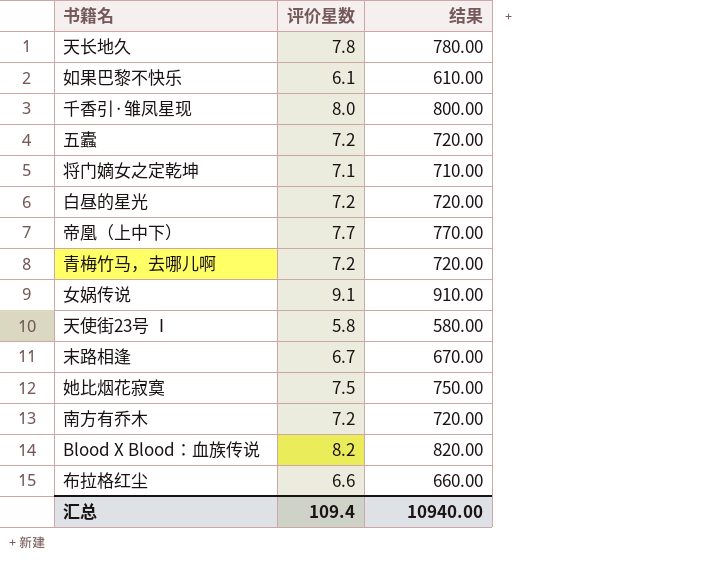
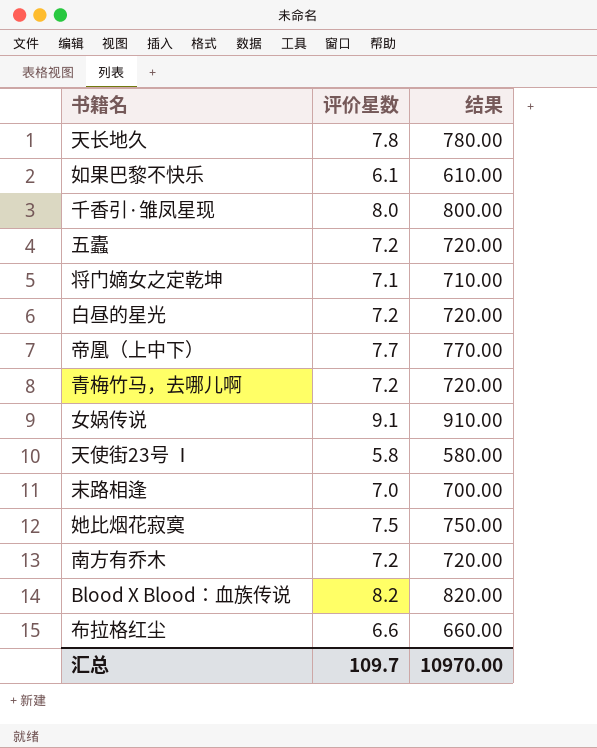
末路相逢 | 评价星数: 6.7 -> 7.0
末路相逢 | 结果: 670.00 -> 700.00
汇总 | 评价星数: 109.4 -> 109.7
汇总 | 结果: 10940.00 -> 10970.00

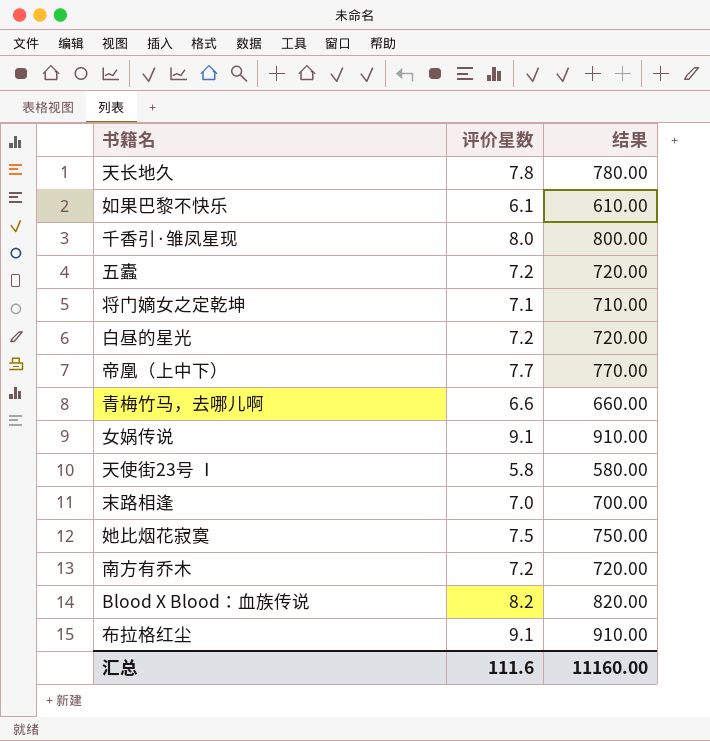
青梅竹马，去哪儿啊 | 评价星数: 7.2 -> 6.6
青梅竹马，去哪儿啊 | 结果: 720.00 -> 660.00
布拉格红尘 | 评价星数: 6.6 -> 9.1
布拉格红尘 | 结果: 660.00 -> 910.00
汇总 | 评价星数: 109.7 -> 111.6
汇总 | 结果: 10970.00 -> 11160.00

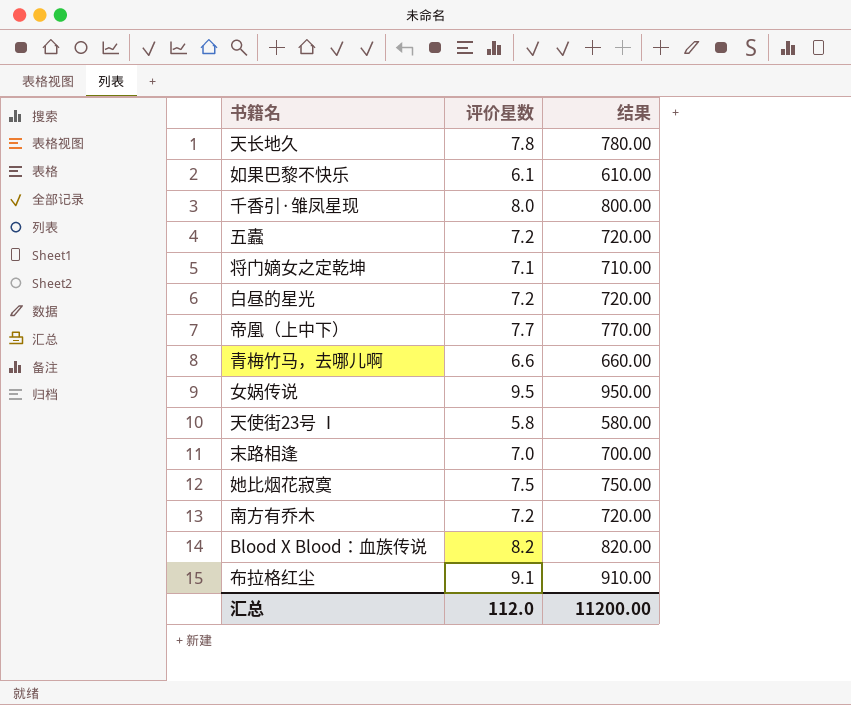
女娲传说 | 评价星数: 9.1 -> 9.5
女娲传说 | 结果: 910.00 -> 950.00
汇总 | 评价星数: 111.6 -> 112.0
汇总 | 结果: 11160.00 -> 11200.00

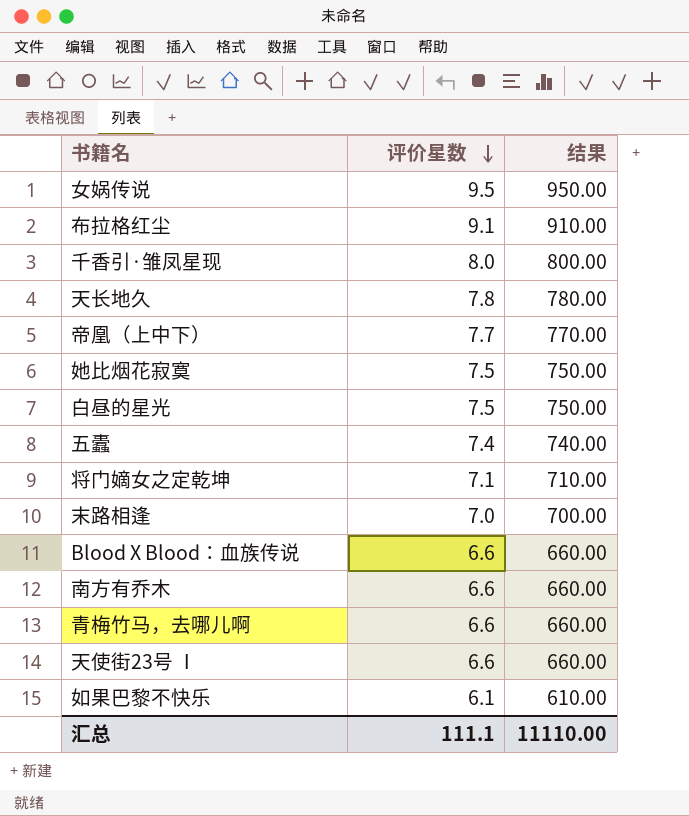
row order: none -> 评价星数 descending
白昼的星光 | 评价星数: 7.2 -> 7.5
白昼的星光 | 结果: 720.00 -> 750.00
五蠹 | 评价星数: 7.2 -> 7.4
五蠹 | 结果: 720.00 -> 740.00
Blood X Blood：血族传说 | 评价星数: 8.2 -> 6.6
Blood X Blood：血族传说 | 结果: 820.00 -> 660.00
南方有乔木 | 评价星数: 7.2 -> 6.6
南方有乔木 | 结果: 720.00 -> 660.00
天使街23号 Ⅰ | 评价星数: 5.8 -> 6.6
天使街23号 Ⅰ | 结果: 580.00 -> 660.00
汇总 | 评价星数: 112.0 -> 111.1
汇总 | 结果: 11200.00 -> 11110.00

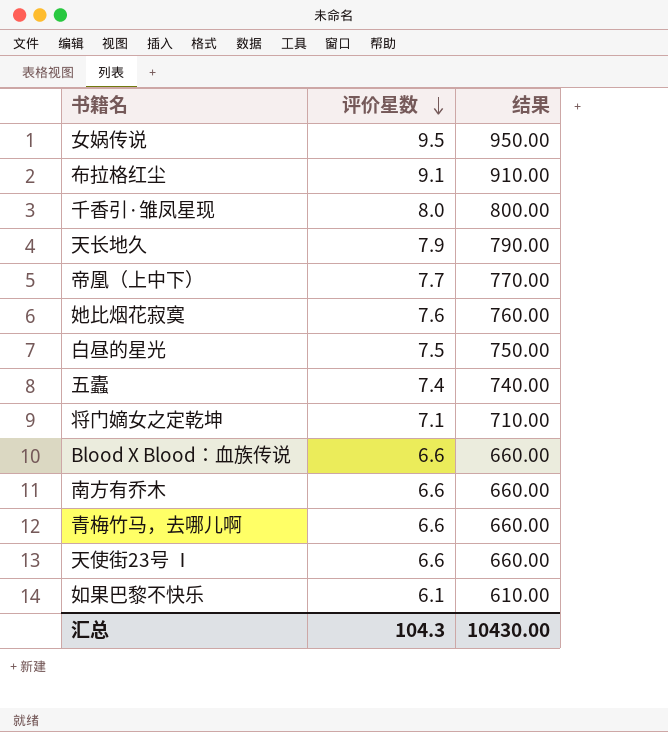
row 末路相逢: 7.0 | 700.00 -> none
天长地久 | 评价星数: 7.8 -> 7.9
天长地久 | 结果: 780.00 -> 790.00
她比烟花寂寞 | 评价星数: 7.5 -> 7.6
她比烟花寂寞 | 结果: 750.00 -> 760.00
汇总 | 评价星数: 111.1 -> 104.3
汇总 | 结果: 11110.00 -> 10430.00

